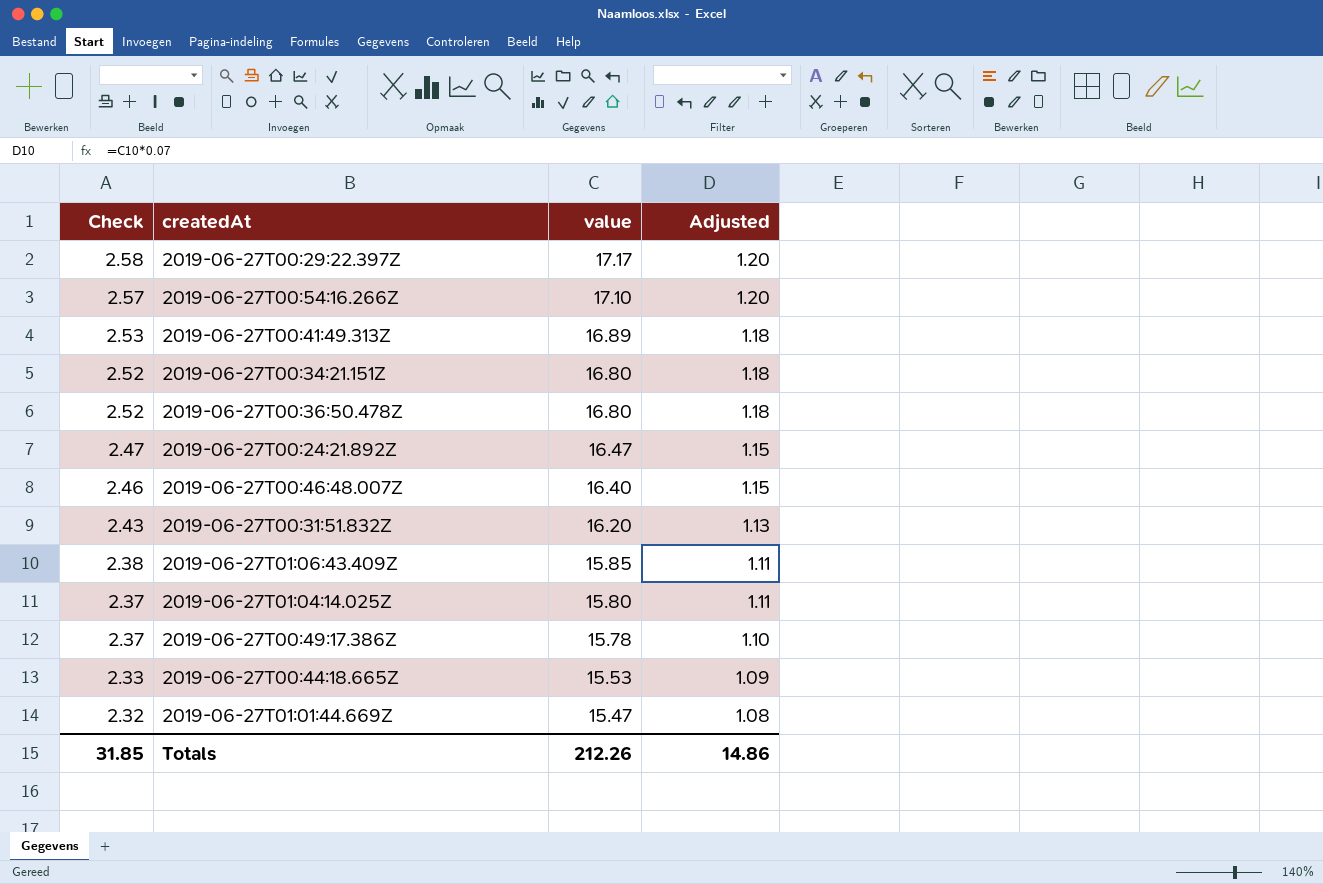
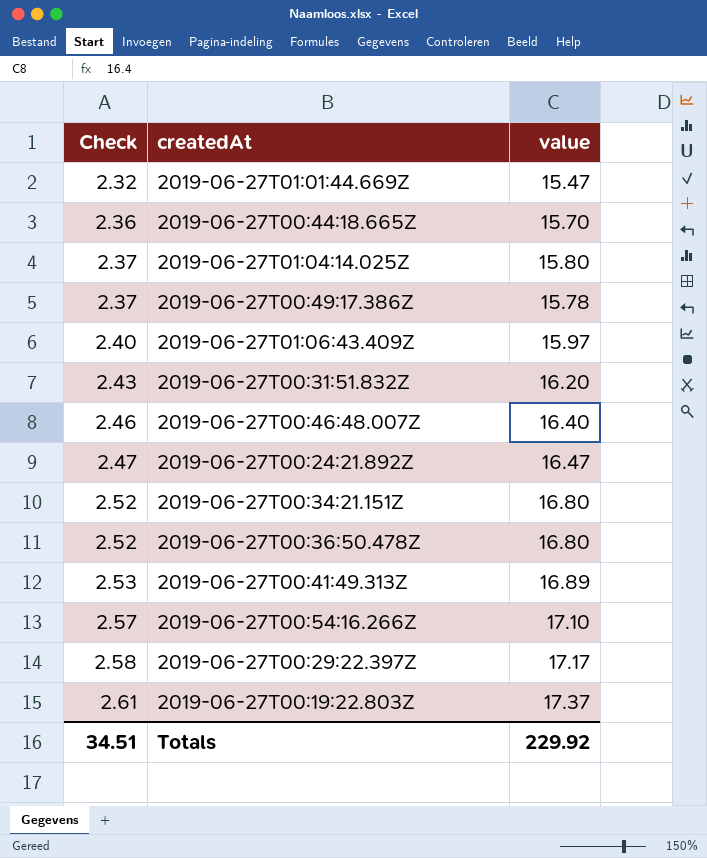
row order: Check descending -> Check ascending
column Adjusted | formula: [value] * 0.07 -> none
2019-06-27T00:44:18.665Z | Check: 2.33 -> 2.36
2019-06-27T00:44:18.665Z | value: 15.53 -> 15.70
2019-06-27T01:06:43.409Z | Check: 2.38 -> 2.40
2019-06-27T01:06:43.409Z | value: 15.85 -> 15.97
row 2019-06-27T00:19:22.803Z: none -> 2.61 | 17.37
Totals | Check: 31.85 -> 34.51
Totals | value: 212.26 -> 229.92

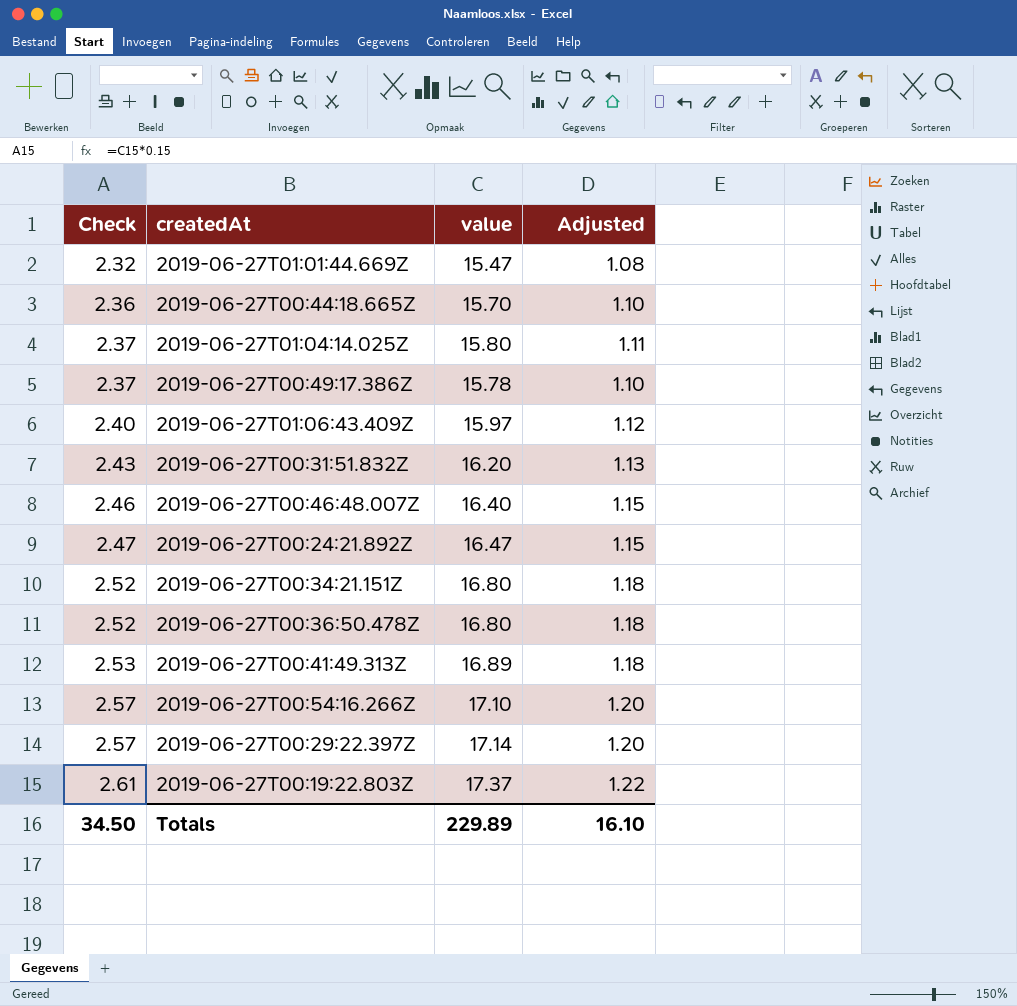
column Adjusted | formula: none -> [value] * 0.07
2019-06-27T00:29:22.397Z | Check: 2.58 -> 2.57
2019-06-27T00:29:22.397Z | value: 17.17 -> 17.14
Totals | Check: 34.51 -> 34.50
Totals | value: 229.92 -> 229.89

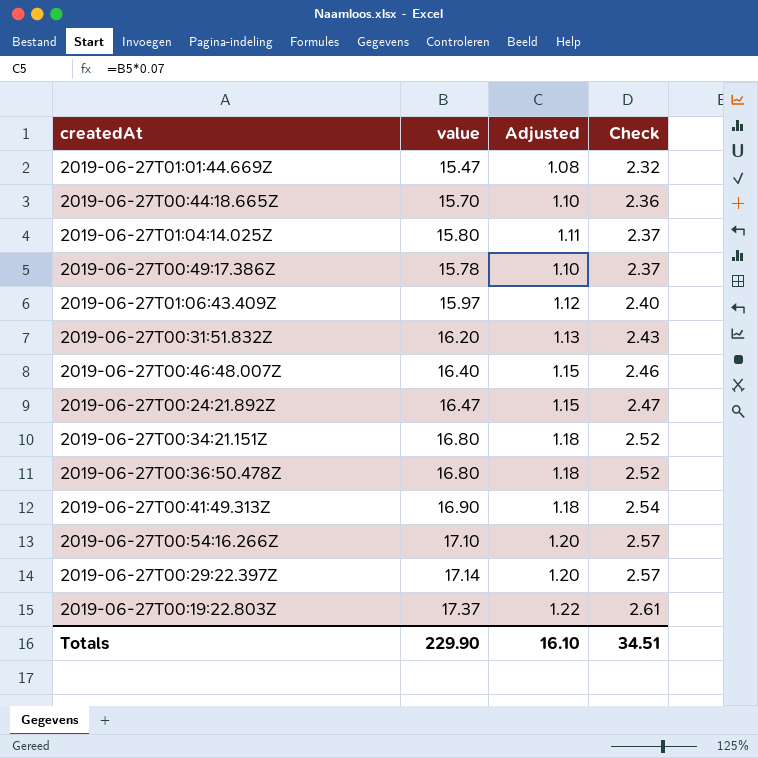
column Check | position: 1 -> 4
2019-06-27T00:41:49.313Z | value: 16.89 -> 16.90
2019-06-27T00:41:49.313Z | Check: 2.53 -> 2.54
Totals | value: 229.89 -> 229.90
Totals | Check: 34.50 -> 34.51

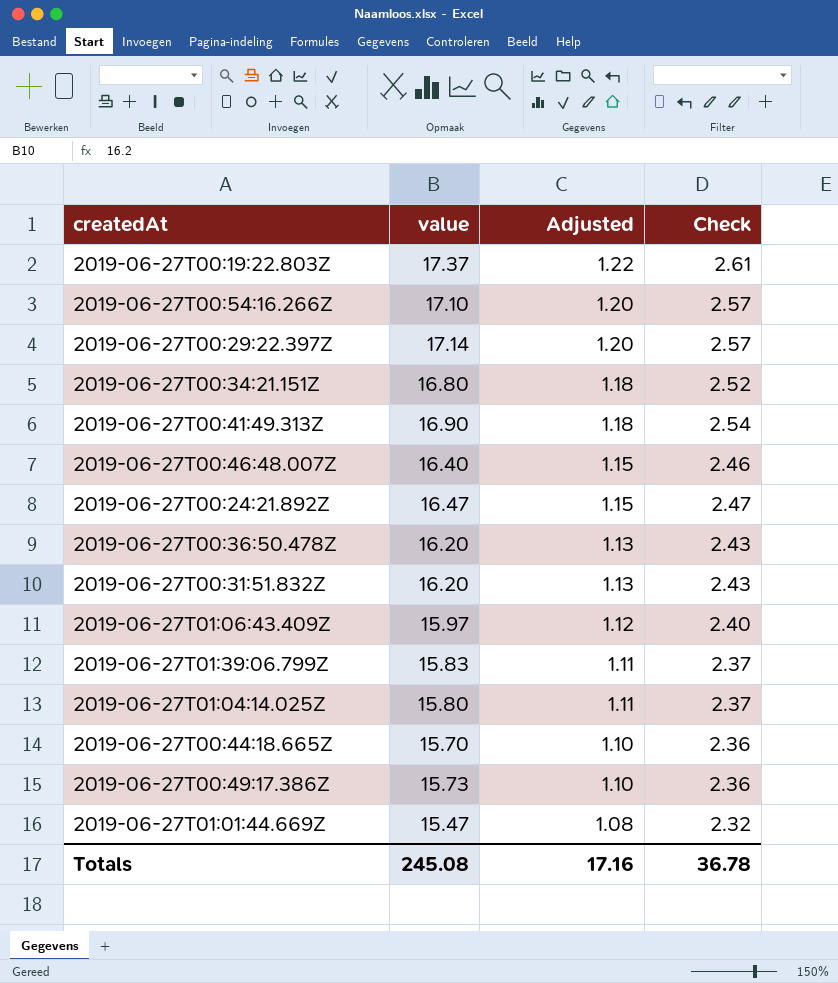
row order: Check ascending -> Adjusted descending
2019-06-27T00:36:50.478Z | value: 16.80 -> 16.20
2019-06-27T00:36:50.478Z | Adjusted: 1.18 -> 1.13
2019-06-27T00:36:50.478Z | Check: 2.52 -> 2.43
row 2019-06-27T01:39:06.799Z: none -> 15.83 | 1.11 | 2.37
2019-06-27T00:49:17.386Z | value: 15.78 -> 15.73
2019-06-27T00:49:17.386Z | Check: 2.37 -> 2.36
Totals | value: 229.90 -> 245.08
Totals | Adjusted: 16.10 -> 17.16
Totals | Check: 34.51 -> 36.78

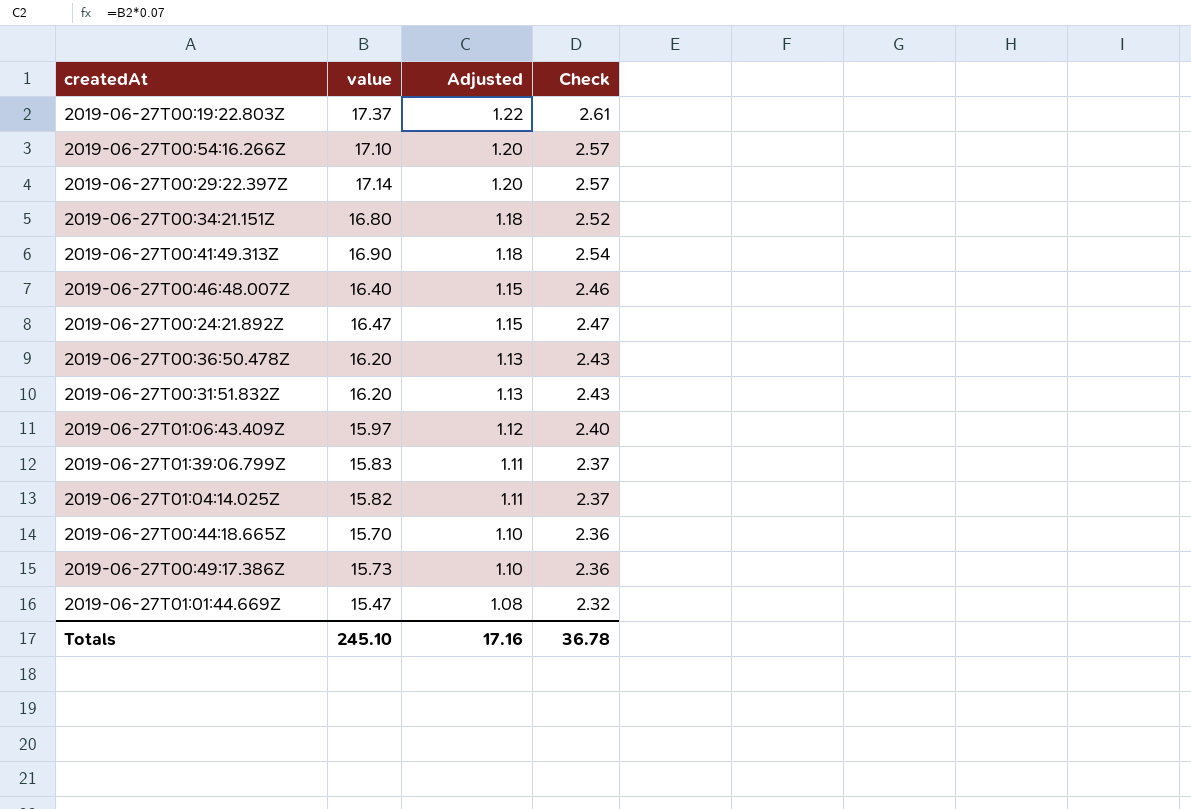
2019-06-27T01:04:14.025Z | value: 15.80 -> 15.82
Totals | value: 245.08 -> 245.10

